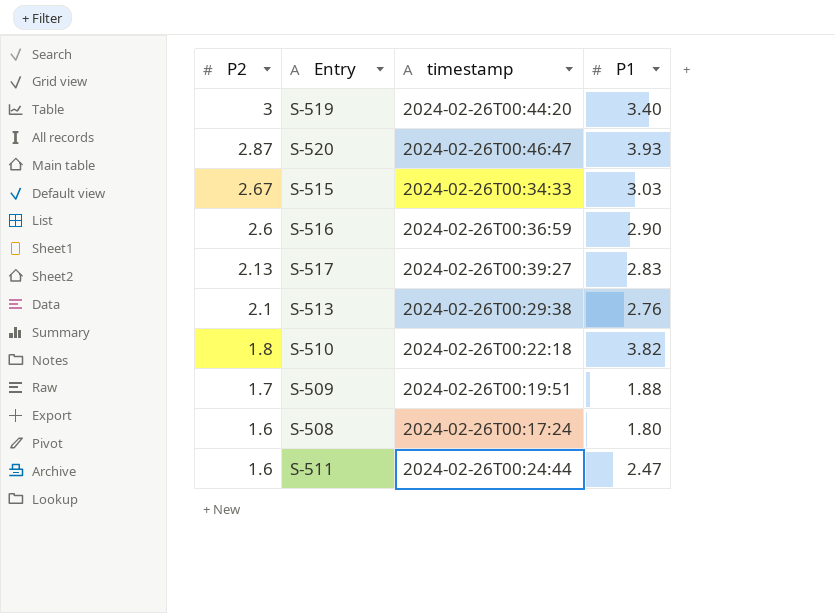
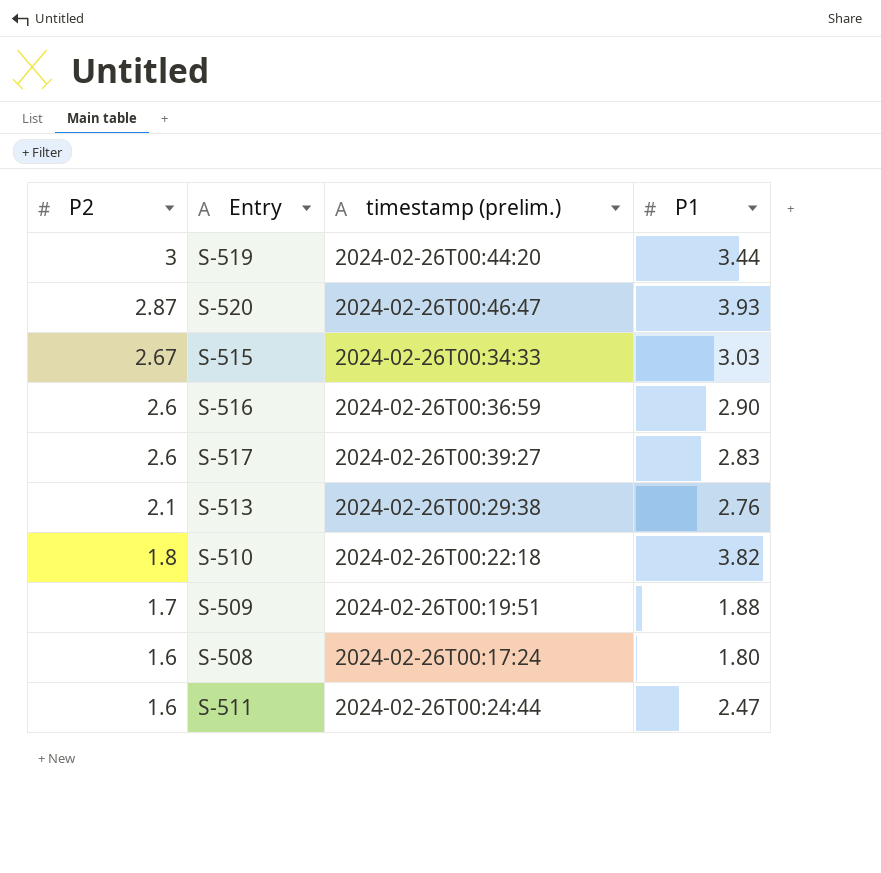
column name: timestamp -> timestamp (prelim.)
S-519 | P1: 3.40 -> 3.44
S-517 | P2: 2.13 -> 2.6

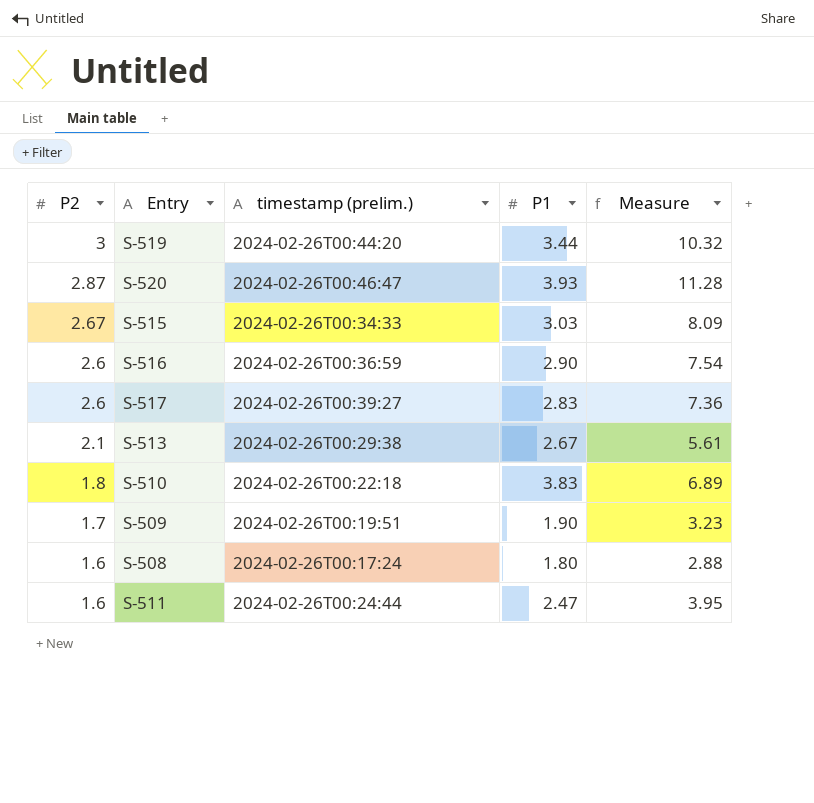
column Measure | formula: none -> [P2] * [P1]
S-513 | P1: 2.76 -> 2.67
S-510 | P1: 3.82 -> 3.83
S-509 | P1: 1.88 -> 1.90

